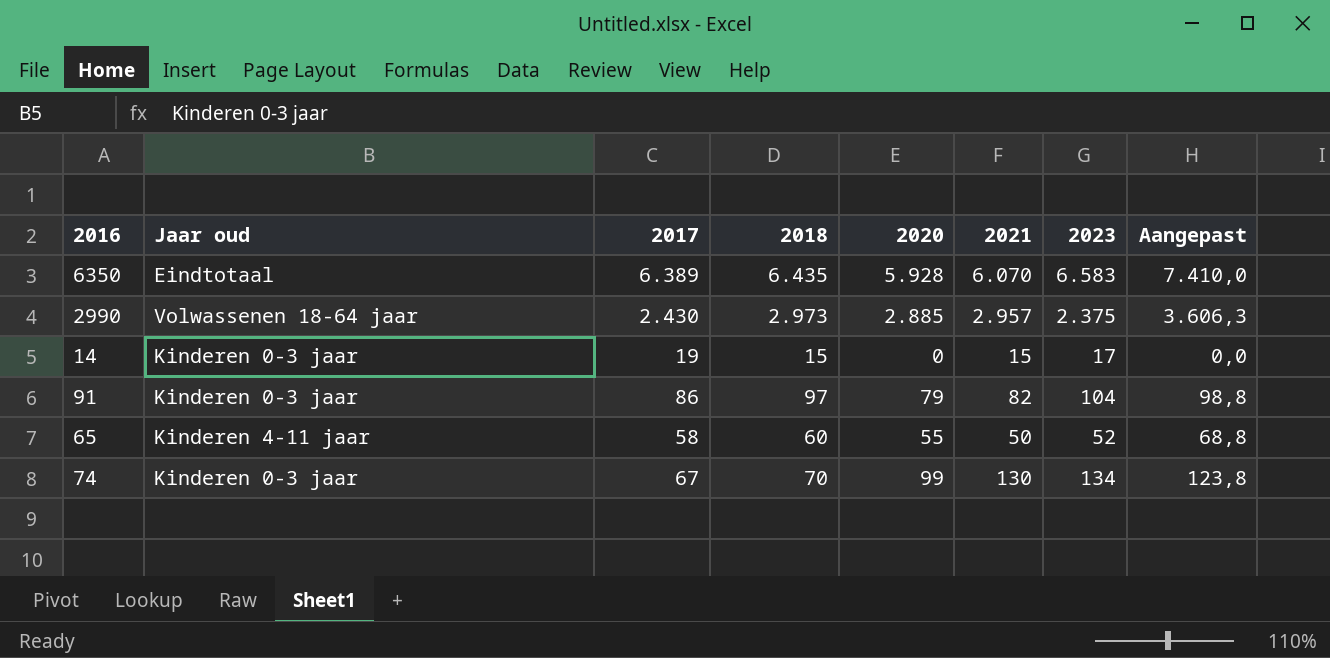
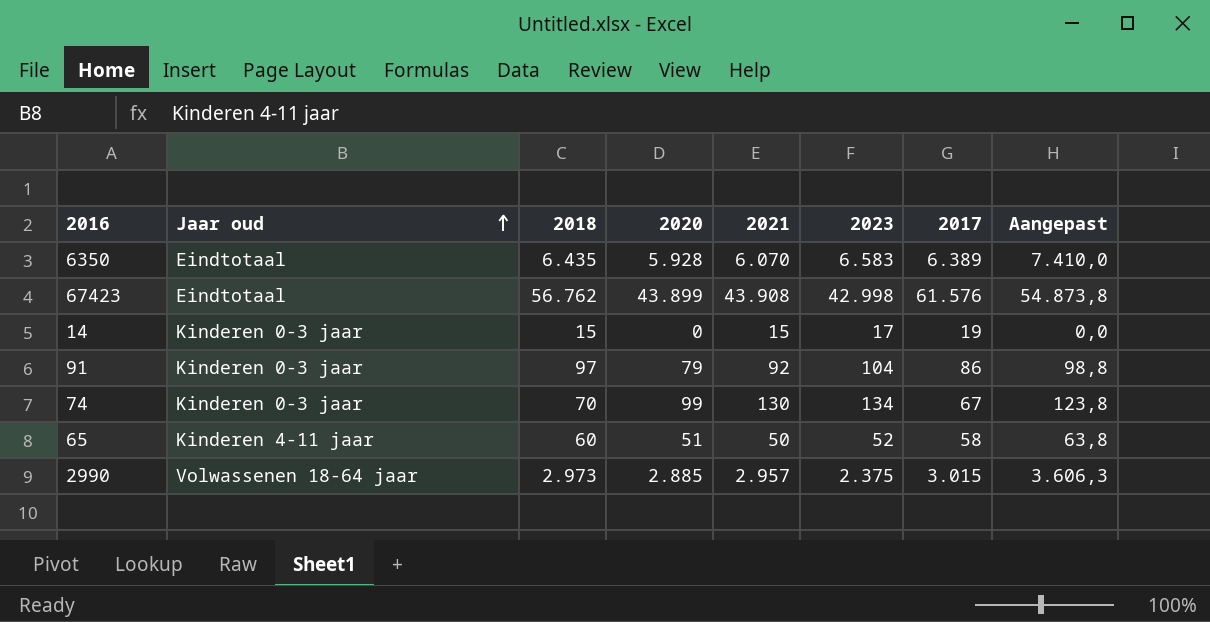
row order: none -> Jaar oud ascending
column 2017 | position: 3 -> 7
row 67423: none -> Eindtotaal | 56.762 | 43.899 | 43.908 | 42.998 | 61.576 | 54.873,8
91 | 2021: 82 -> 92
65 | 2020: 55 -> 51
65 | Aangepast: 68,8 -> 63,8
2990 | 2017: 2.430 -> 3.015

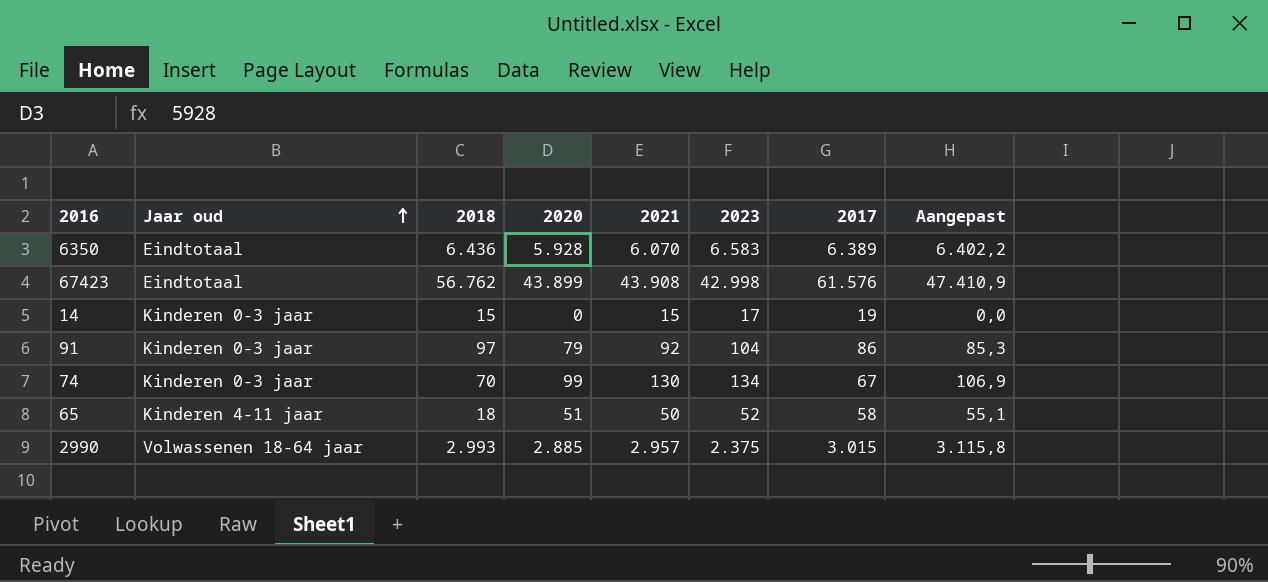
column Aangepast | formula: [2020] * 1,25 -> [2020] * 1,08
6350 | 2018: 6.435 -> 6.436
65 | 2018: 60 -> 18
2990 | 2018: 2.973 -> 2.993

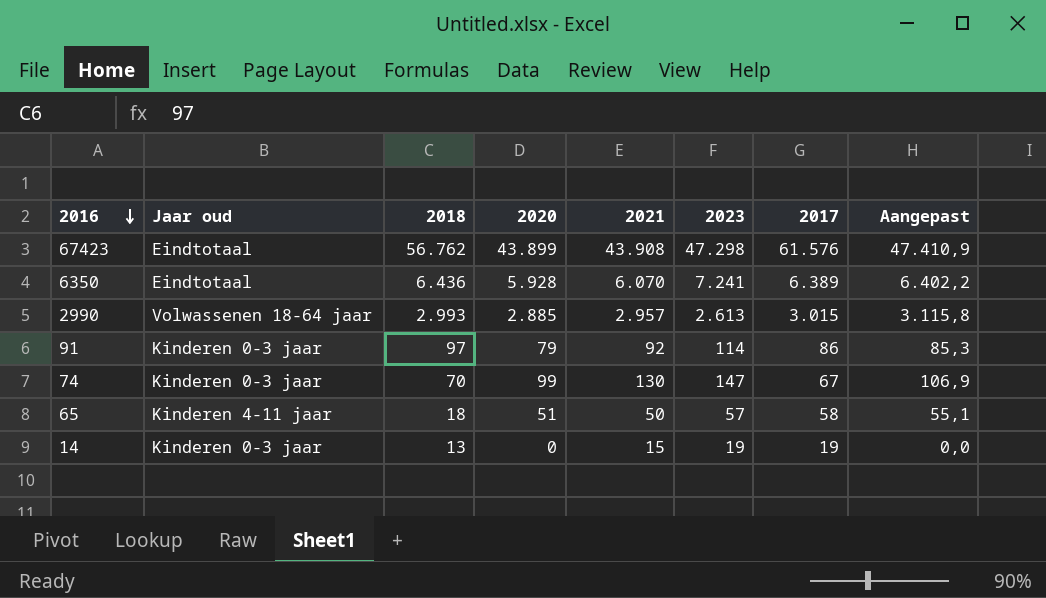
row order: Jaar oud ascending -> 2016 descending
67423 | 2023: 42.998 -> 47.298
6350 | 2023: 6.583 -> 7.241
2990 | 2023: 2.375 -> 2.613
91 | 2023: 104 -> 114
74 | 2023: 134 -> 147
65 | 2023: 52 -> 57
14 | 2018: 15 -> 13
14 | 2023: 17 -> 19

